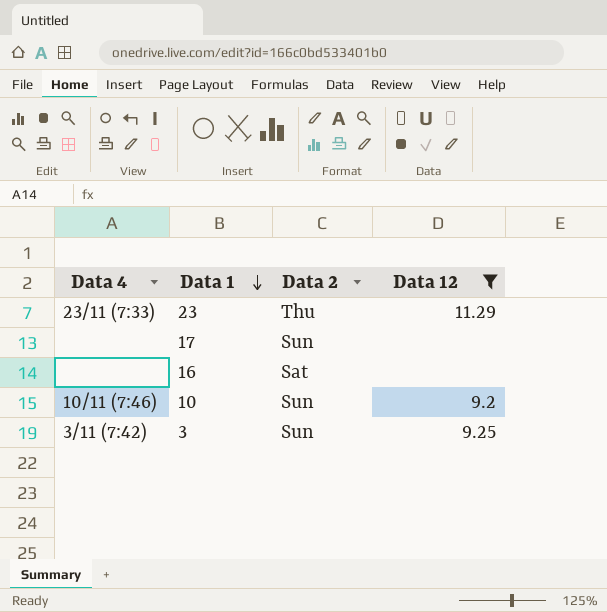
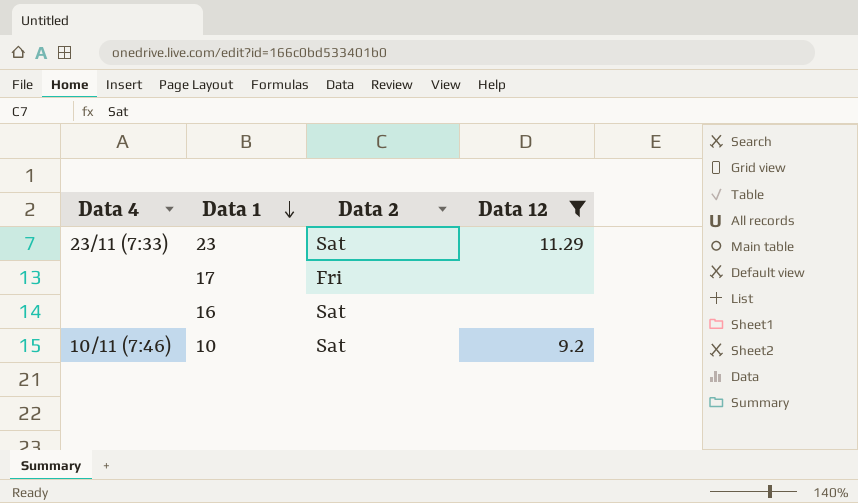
row 3: 3/11 (7:42) | Sun | 9.25 -> none
23 | Data 2: Thu -> Sat
17 | Data 2: Sun -> Fri
10 | Data 2: Sun -> Sat

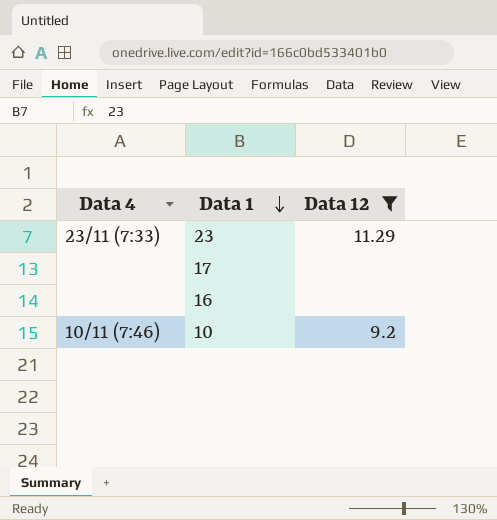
column Data 2 | position: 3 -> none

